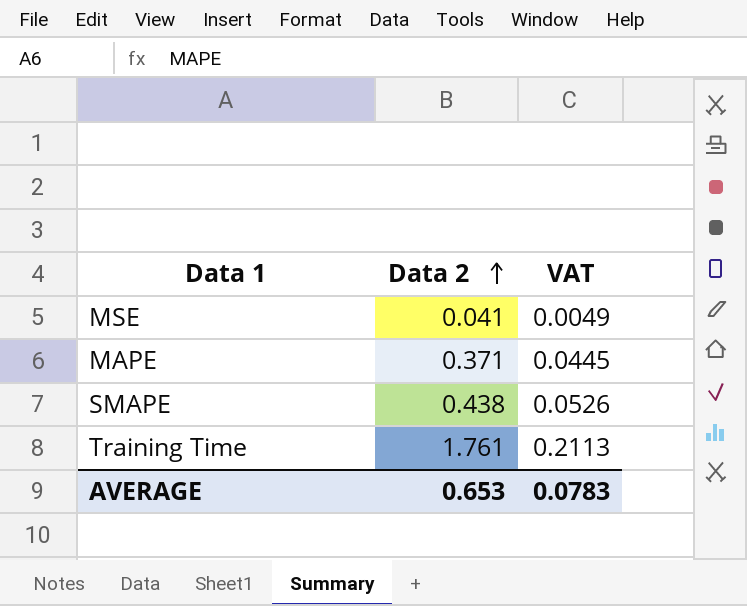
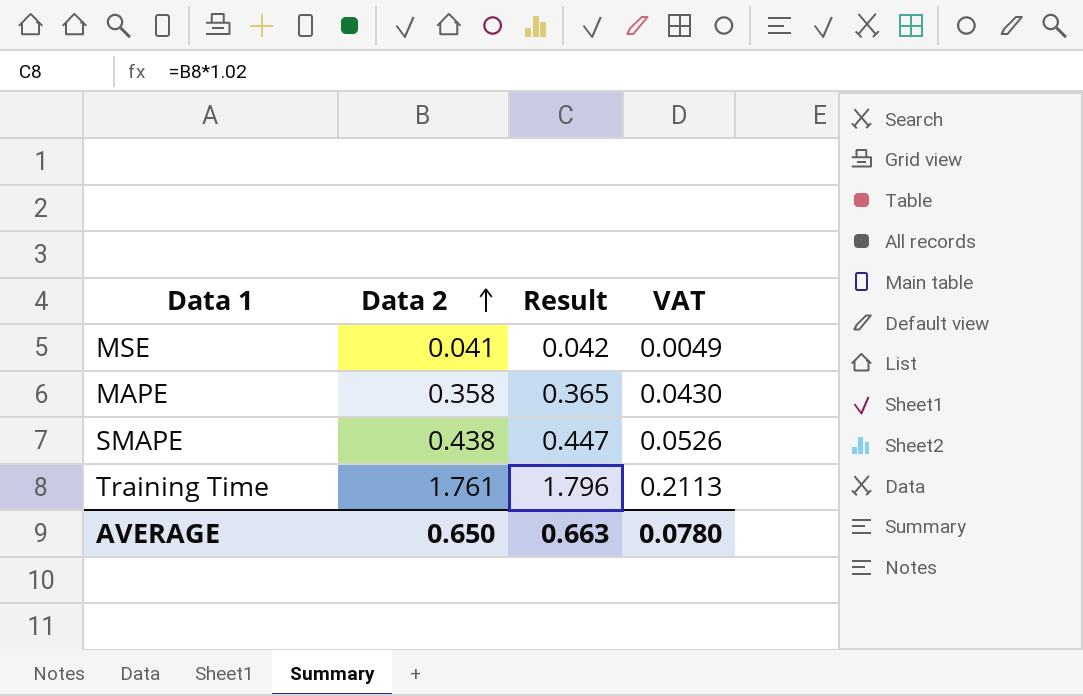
column Result | formula: none -> [Data 2] * 1.02
MAPE | Data 2: 0.371 -> 0.358
MAPE | VAT: 0.0445 -> 0.0430
AVERAGE | Data 2: 0.653 -> 0.650
AVERAGE | VAT: 0.0783 -> 0.0780

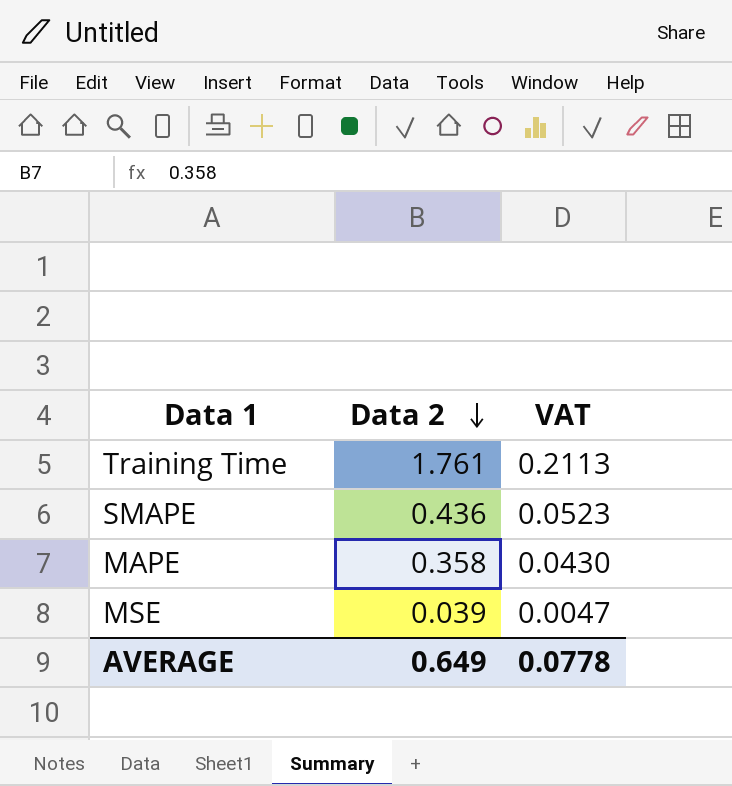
row order: Data 2 ascending -> Data 2 descending
column Result | formula: [Data 2] * 1.02 -> none
SMAPE | Data 2: 0.438 -> 0.436
SMAPE | VAT: 0.0526 -> 0.0523
MSE | Data 2: 0.041 -> 0.039
MSE | VAT: 0.0049 -> 0.0047
AVERAGE | Data 2: 0.650 -> 0.649
AVERAGE | VAT: 0.0780 -> 0.0778

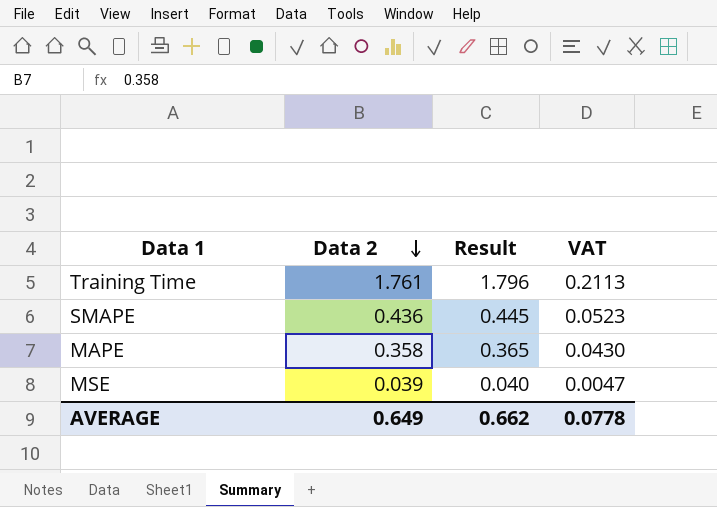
column Result | formula: none -> [Data 2] * 1.02

